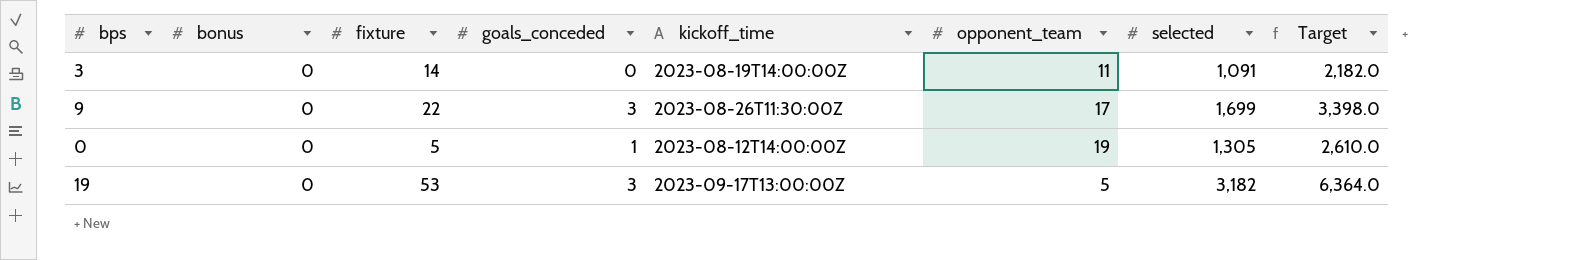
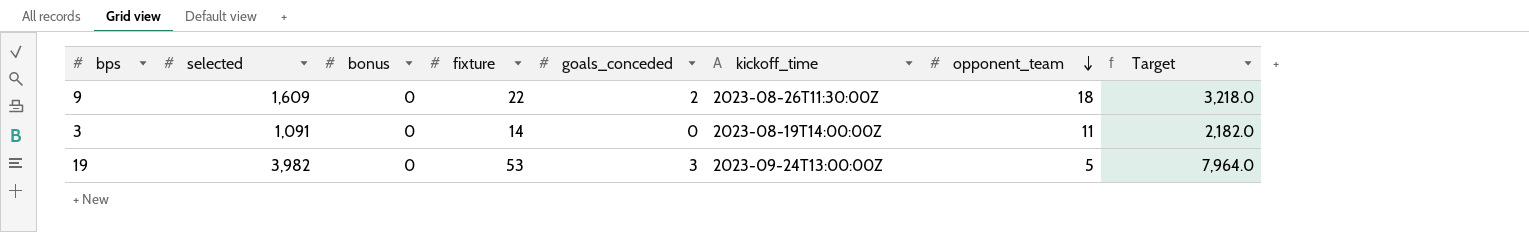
row order: none -> opponent_team descending
column selected | position: 7 -> 2
row 0: 0 | 5 | 1 | 2023-08-12T14:00:00Z | 19 | 1,305 | 2,610.0 -> none
9 | selected: 1,699 -> 1,609
9 | goals_conceded: 3 -> 2
9 | opponent_team: 17 -> 18
9 | Target: 3,398.0 -> 3,218.0
19 | selected: 3,182 -> 3,982
19 | kickoff_time: 2023-09-17T13:00:00Z -> 2023-09-24T13:00:00Z
19 | Target: 6,364.0 -> 7,964.0

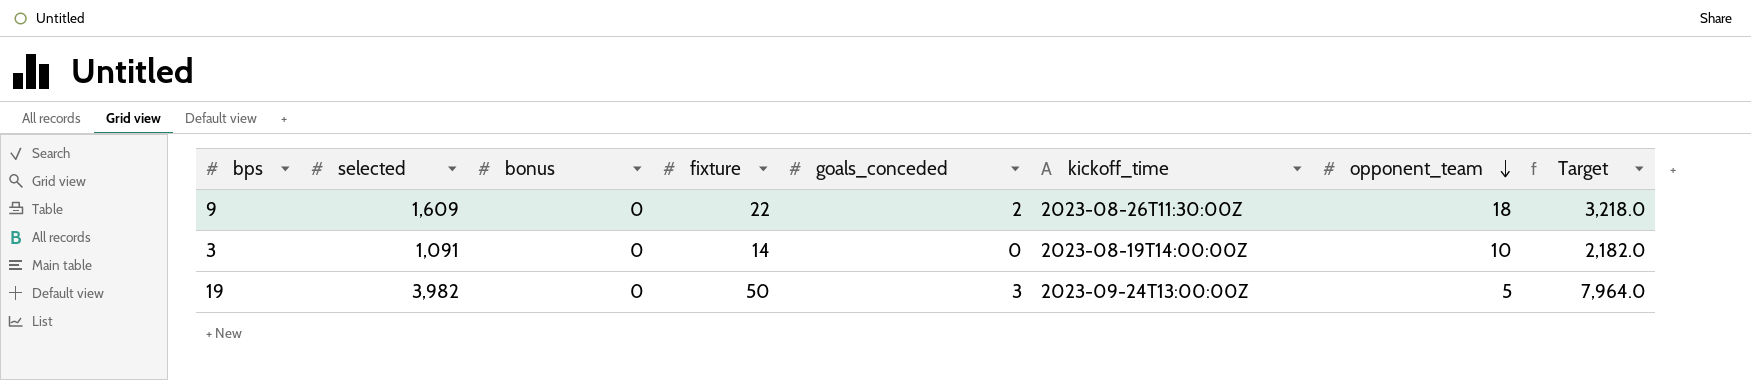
3 | opponent_team: 11 -> 10
19 | fixture: 53 -> 50

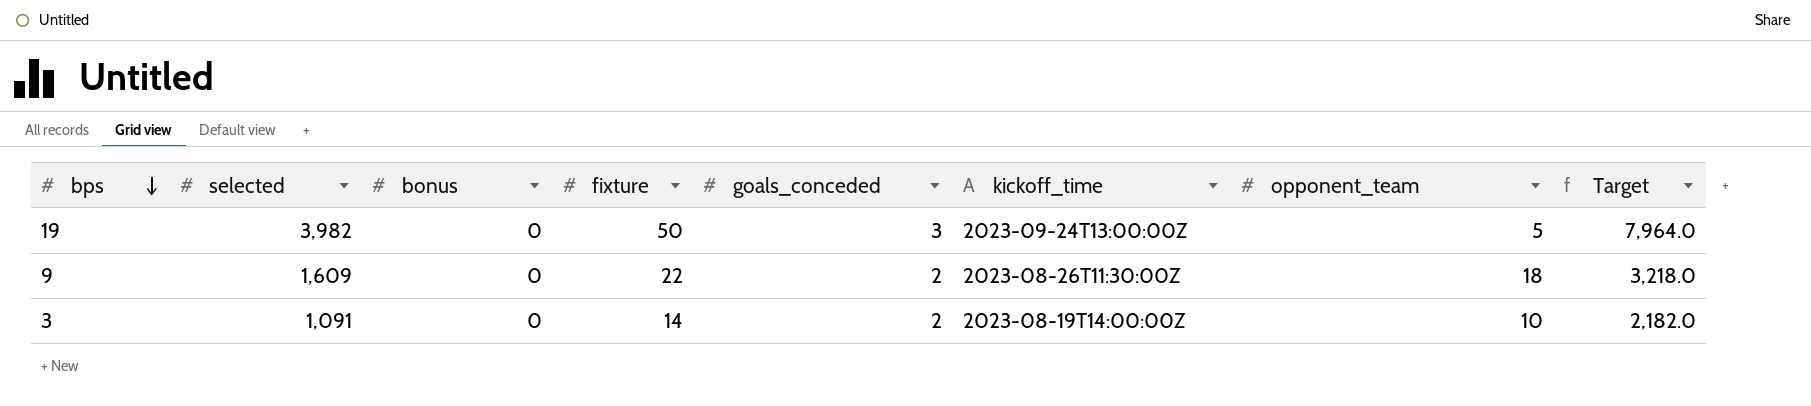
row order: opponent_team descending -> bps descending
3 | goals_conceded: 0 -> 2

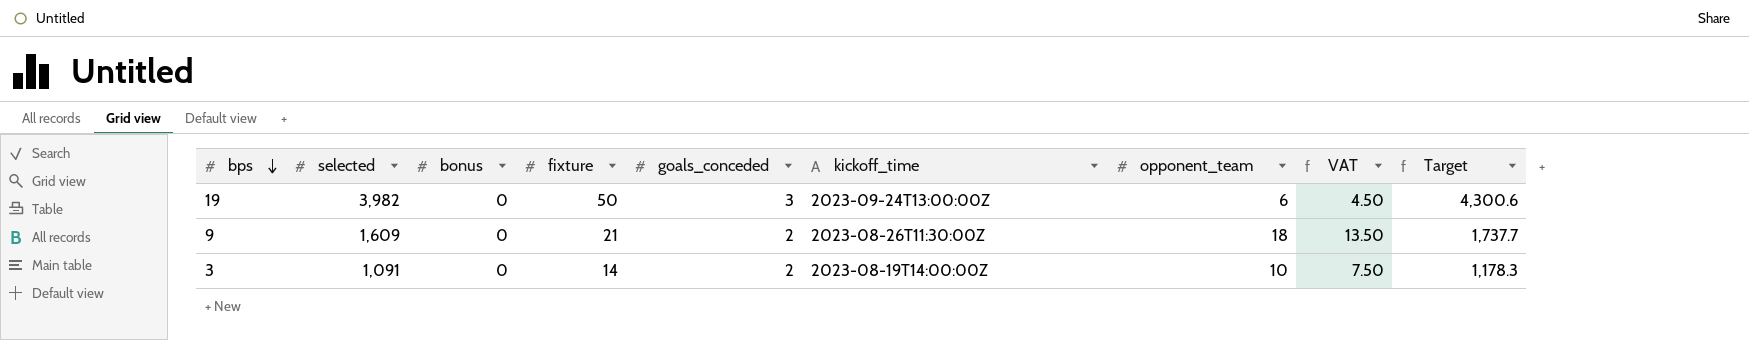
column VAT | formula: none -> [opponent_team] * 0.75
column Target | formula: [selected] * 2 -> [selected] * 1.08
19 | opponent_team: 5 -> 6
9 | fixture: 22 -> 21

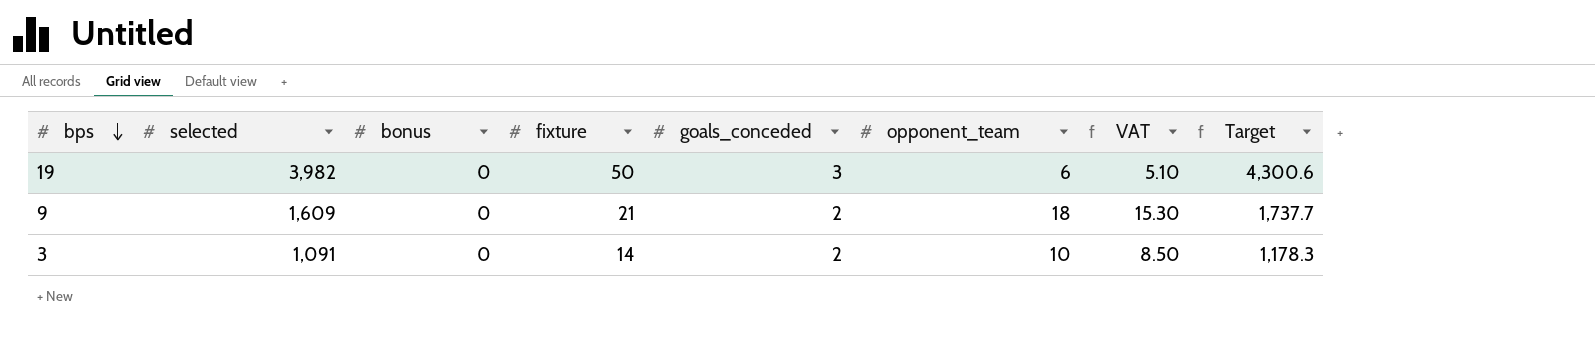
column kickoff_time | position: 6 -> none
column VAT | formula: [opponent_team] * 0.75 -> [opponent_team] * 0.85

